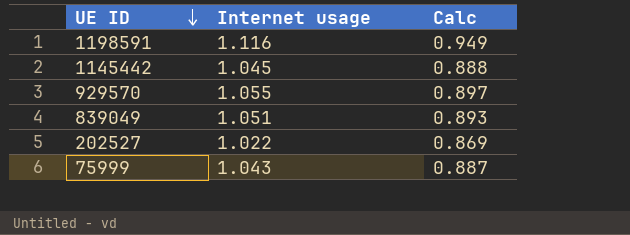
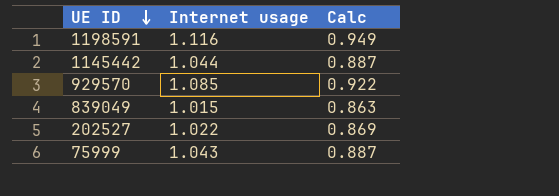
1145442 | Internet usage: 1.045 -> 1.044
1145442 | Calc: 0.888 -> 0.887
929570 | Internet usage: 1.055 -> 1.085
929570 | Calc: 0.897 -> 0.922
839049 | Internet usage: 1.051 -> 1.015
839049 | Calc: 0.893 -> 0.863

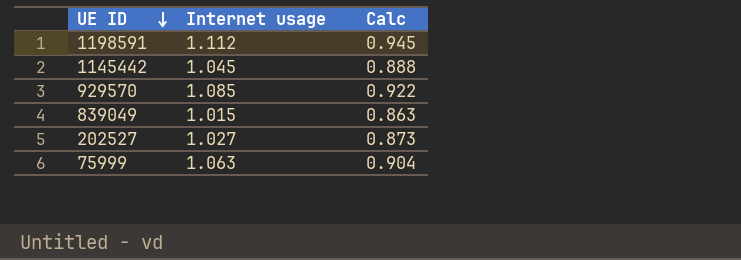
1198591 | Internet usage: 1.116 -> 1.112
1198591 | Calc: 0.949 -> 0.945
1145442 | Internet usage: 1.044 -> 1.045
1145442 | Calc: 0.887 -> 0.888
202527 | Internet usage: 1.022 -> 1.027
202527 | Calc: 0.869 -> 0.873
75999 | Internet usage: 1.043 -> 1.063
75999 | Calc: 0.887 -> 0.904

